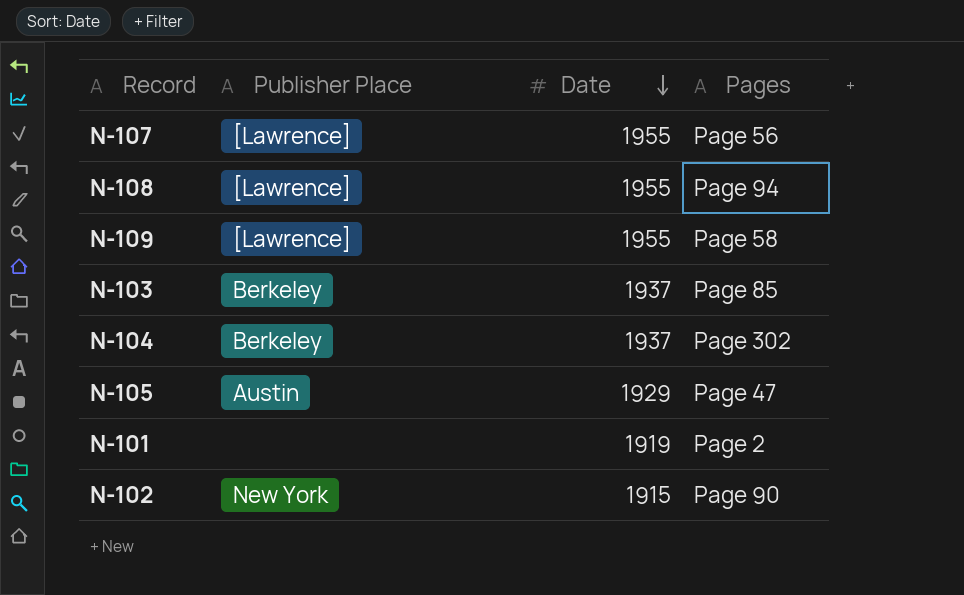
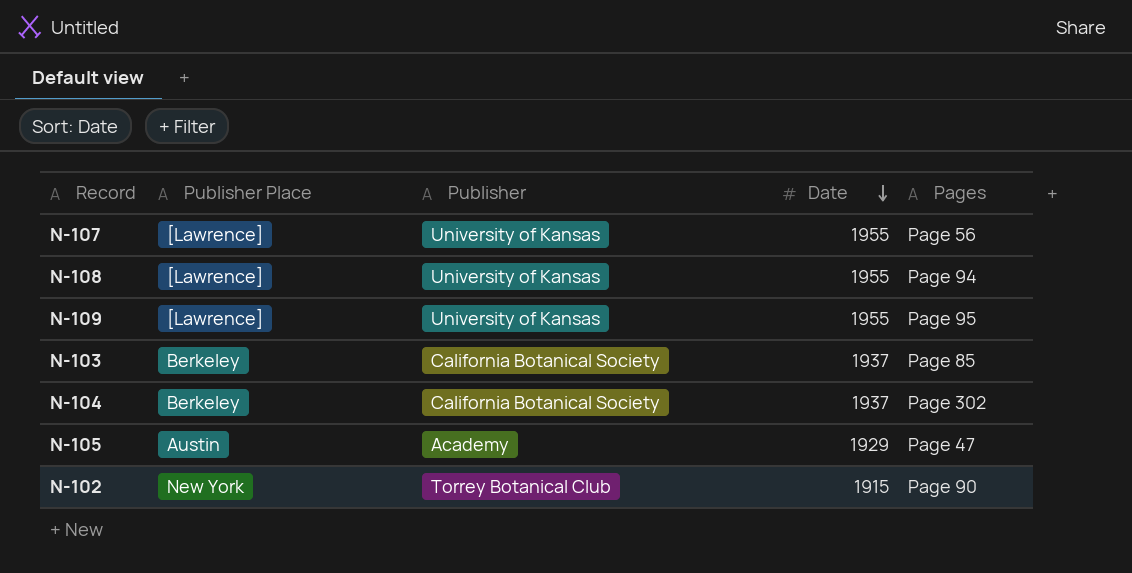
column Publisher | position: none -> 3
row N-101: none | 1919 | Page 2 -> none
N-109 | Pages: Page 58 -> Page 95

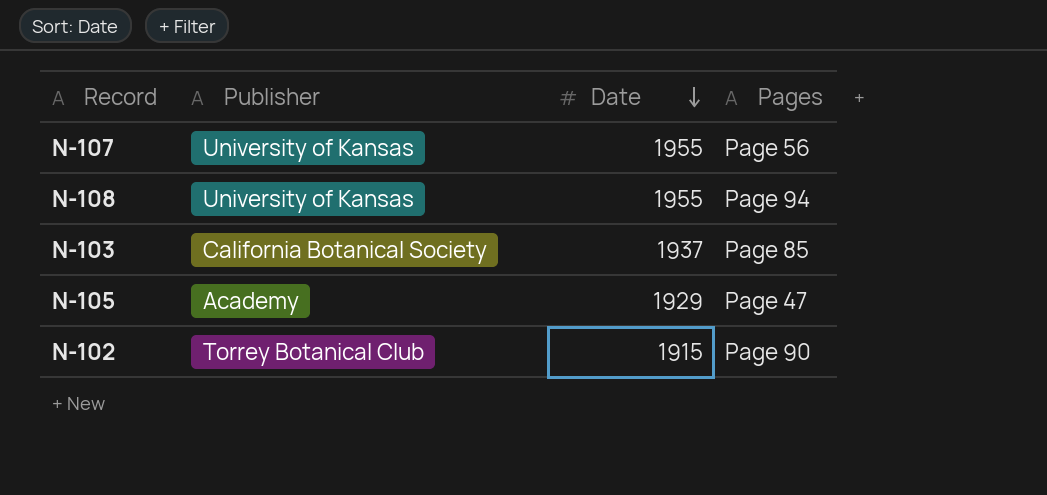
column Publisher Place | position: 2 -> none
row N-109: [Lawrence] | University of Kansas | 1955 | Page 95 -> none
row N-104: Berkeley | California Botanical Society | 1937 | Page 302 -> none

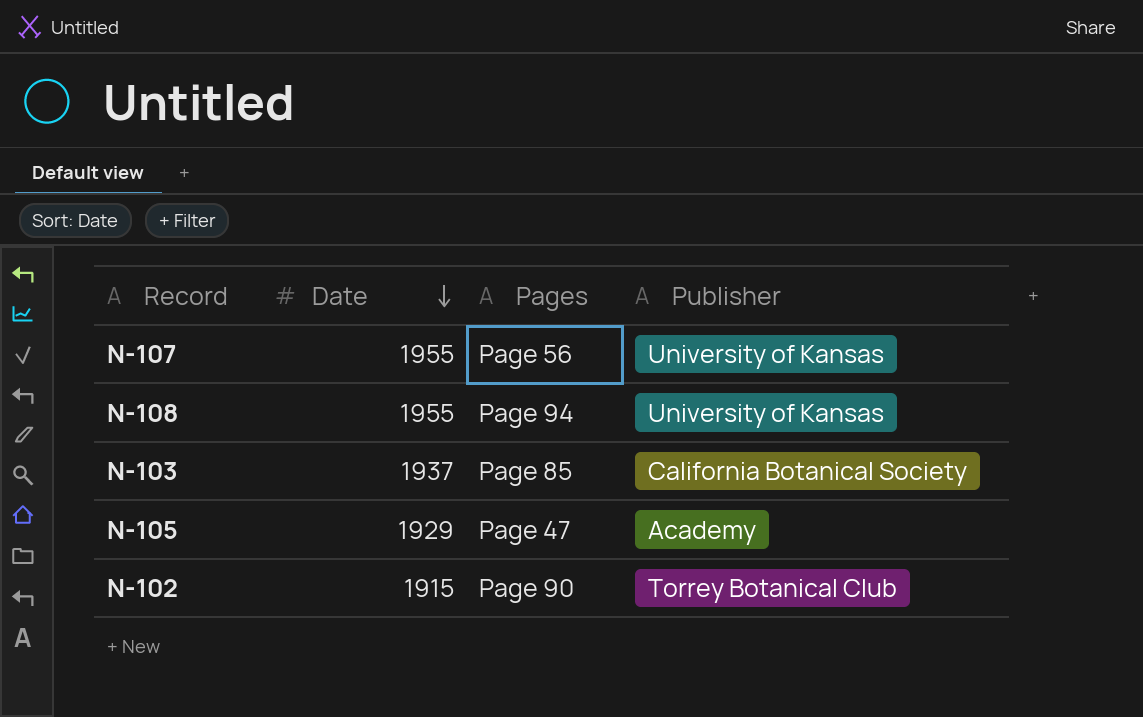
column Publisher | position: 2 -> 4

